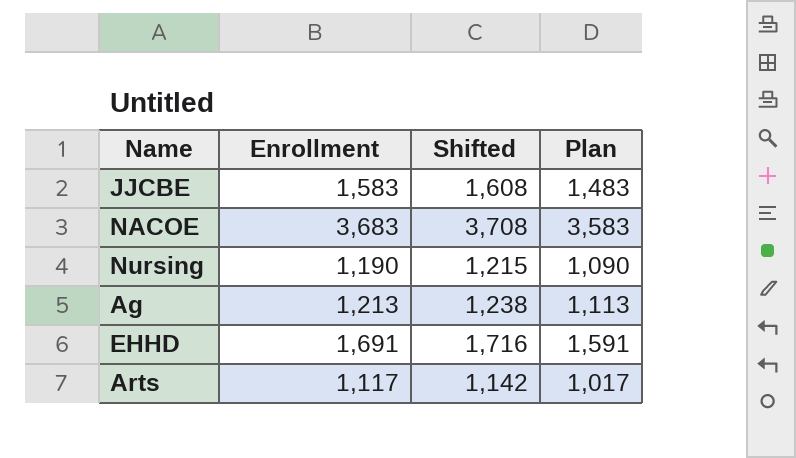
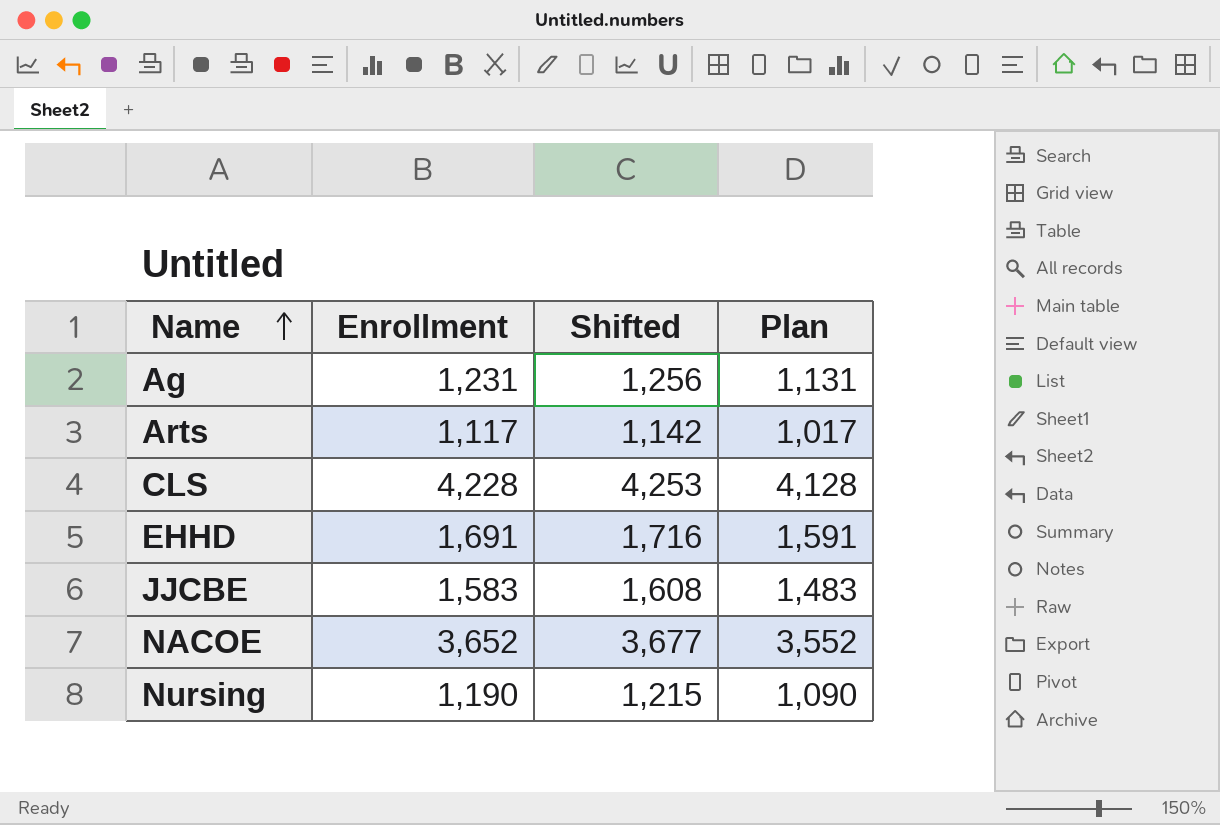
row order: none -> Name ascending
Ag | Enrollment: 1,213 -> 1,231
Ag | Shifted: 1,238 -> 1,256
Ag | Plan: 1,113 -> 1,131
row CLS: none -> 4,228 | 4,253 | 4,128
NACOE | Enrollment: 3,683 -> 3,652
NACOE | Shifted: 3,708 -> 3,677
NACOE | Plan: 3,583 -> 3,552

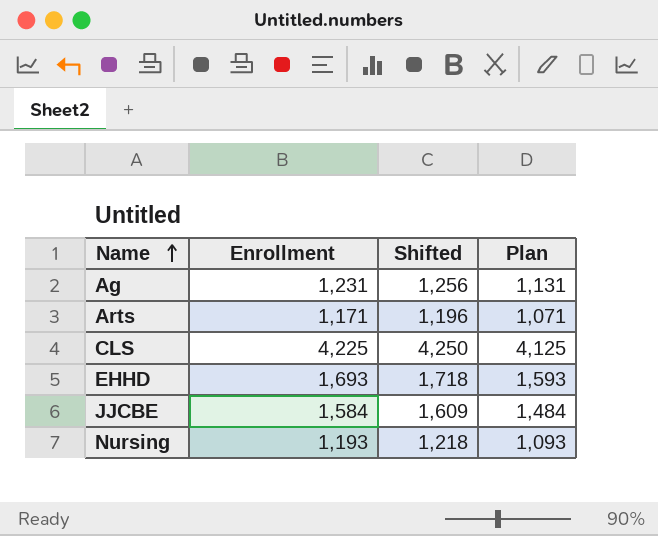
row NACOE: 3,652 | 3,677 | 3,552 -> none
Arts | Enrollment: 1,117 -> 1,171
Arts | Shifted: 1,142 -> 1,196
Arts | Plan: 1,017 -> 1,071
CLS | Enrollment: 4,228 -> 4,225
CLS | Shifted: 4,253 -> 4,250
CLS | Plan: 4,128 -> 4,125
EHHD | Enrollment: 1,691 -> 1,693
EHHD | Shifted: 1,716 -> 1,718
EHHD | Plan: 1,591 -> 1,593
JJCBE | Enrollment: 1,583 -> 1,584
JJCBE | Shifted: 1,608 -> 1,609
JJCBE | Plan: 1,483 -> 1,484
Nursing | Enrollment: 1,190 -> 1,193
Nursing | Shifted: 1,215 -> 1,218
Nursing | Plan: 1,090 -> 1,093

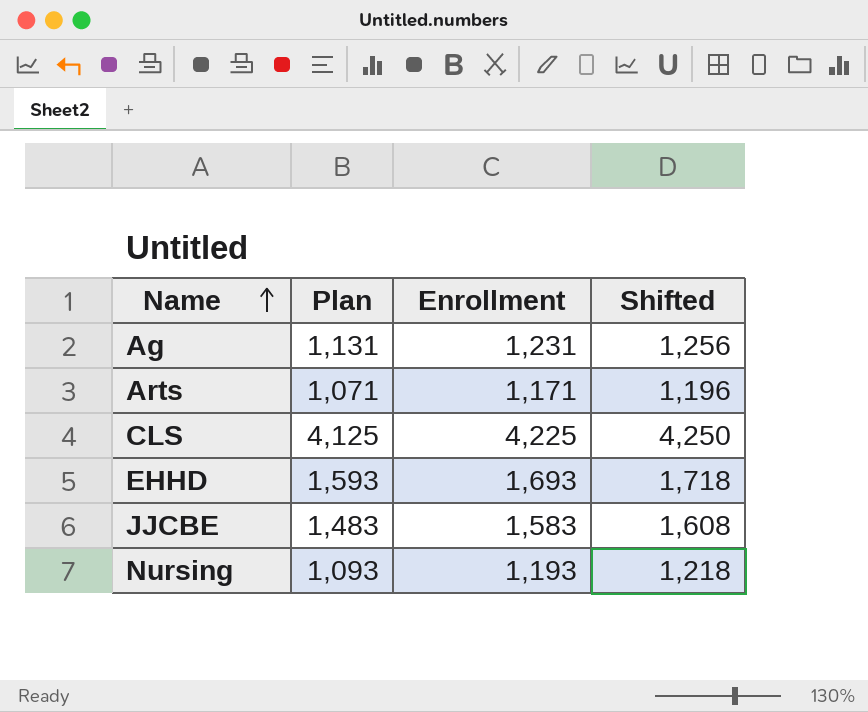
column Plan | position: 4 -> 2
JJCBE | Plan: 1,484 -> 1,483
JJCBE | Enrollment: 1,584 -> 1,583
JJCBE | Shifted: 1,609 -> 1,608

